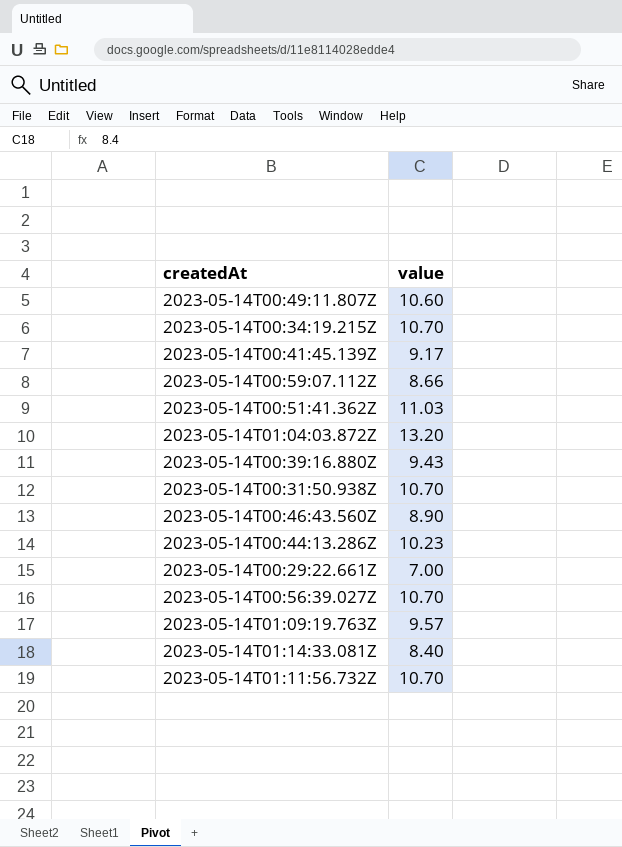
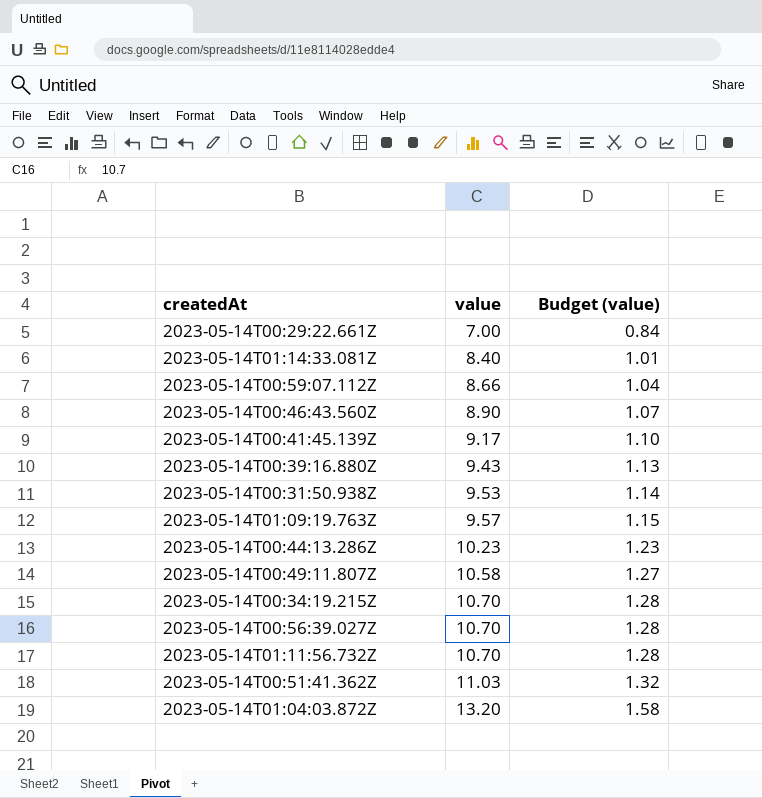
row order: none -> value ascending
column Budget (value) | formula: none -> [value] * 0.12
2023-05-14T00:31:50.938Z | value: 10.70 -> 9.53
2023-05-14T00:49:11.807Z | value: 10.60 -> 10.58

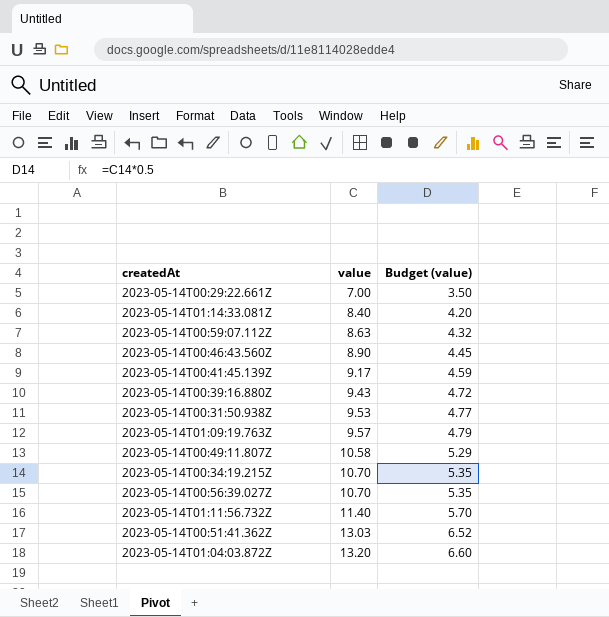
column Budget (value) | formula: [value] * 0.12 -> [value] * 0.5
row 2023-05-14T00:44:13.286Z: 10.23 | 1.23 -> none
2023-05-14T00:59:07.112Z | value: 8.66 -> 8.63
2023-05-14T01:11:56.732Z | value: 10.70 -> 11.40
2023-05-14T00:51:41.362Z | value: 11.03 -> 13.03

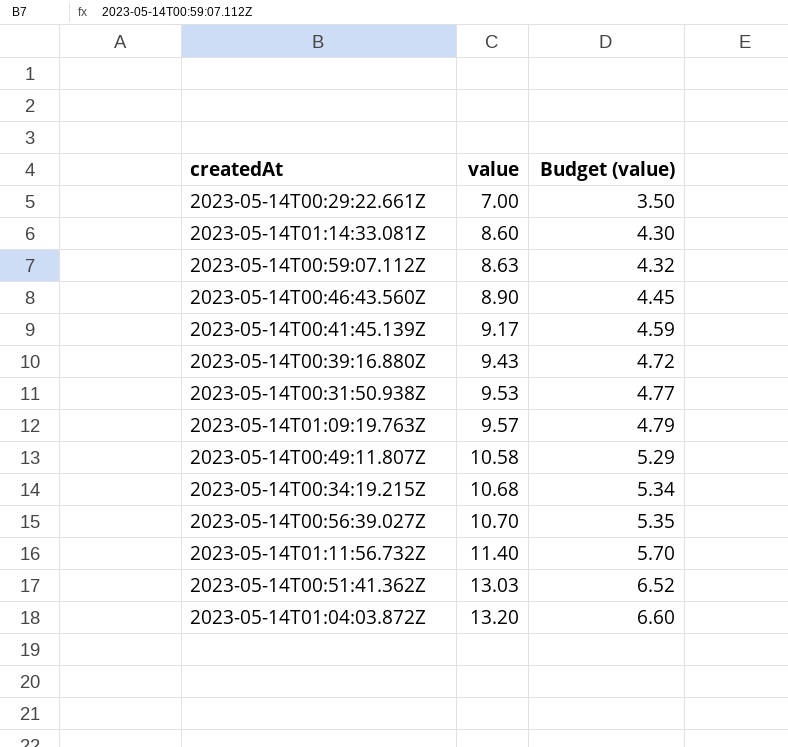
2023-05-14T01:14:33.081Z | value: 8.40 -> 8.60
2023-05-14T01:14:33.081Z | Budget (value): 4.20 -> 4.30
2023-05-14T00:34:19.215Z | value: 10.70 -> 10.68
2023-05-14T00:34:19.215Z | Budget (value): 5.35 -> 5.34

